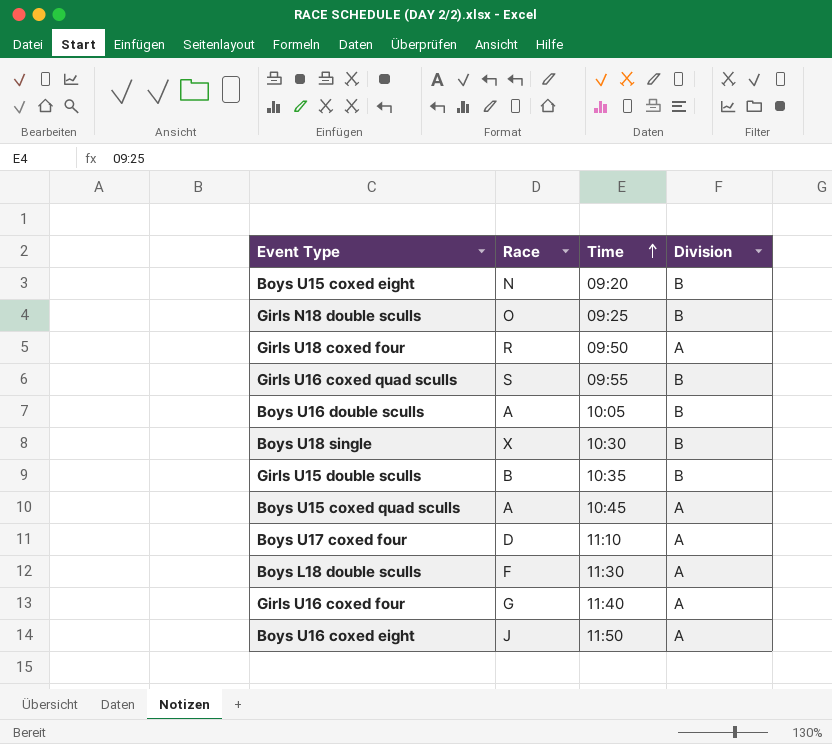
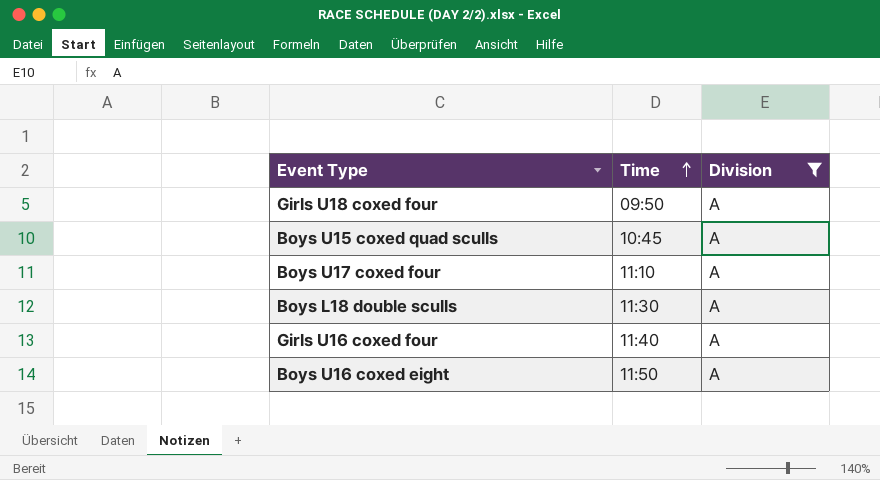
filter: none -> Division = A
column Race | position: 2 -> none

